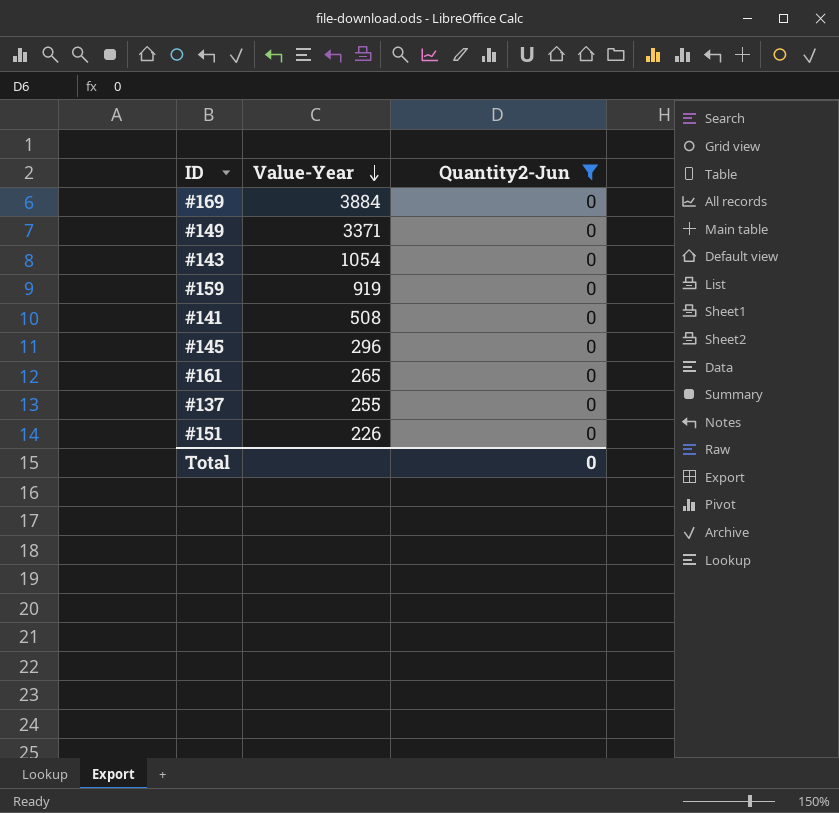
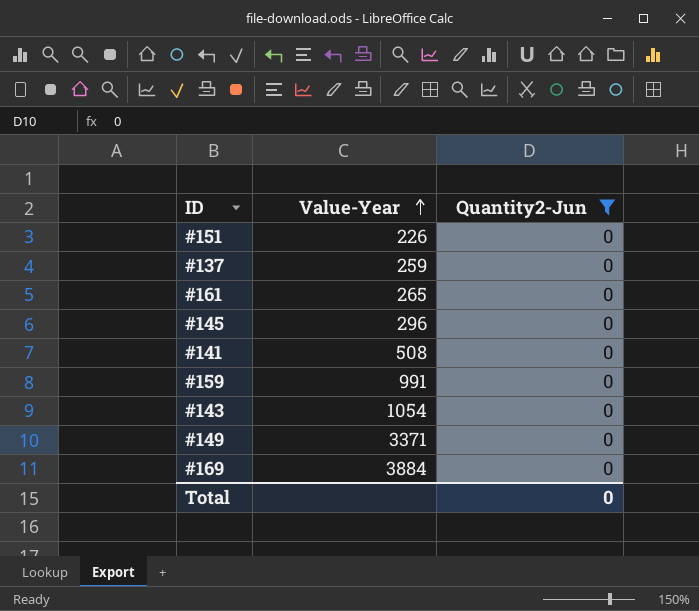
row order: Value-Year descending -> Value-Year ascending
#137 | Value-Year: 255 -> 259
#159 | Value-Year: 919 -> 991

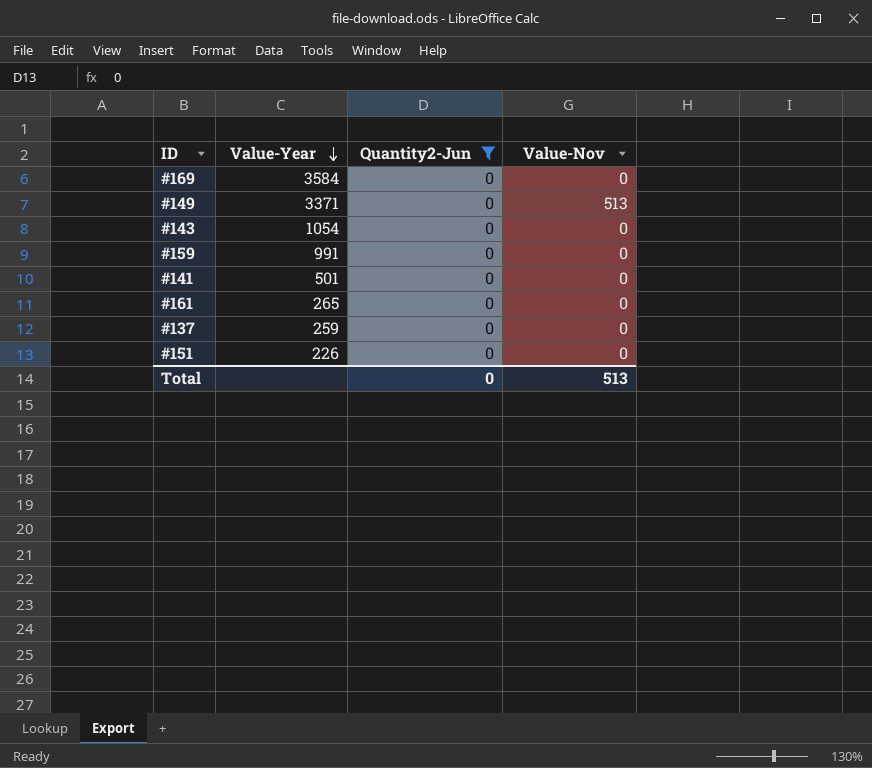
row order: Value-Year ascending -> Value-Year descending
column Value-Nov | position: none -> 4
row #145: 296 | 0 -> none
#169 | Value-Year: 3884 -> 3584
#141 | Value-Year: 508 -> 501

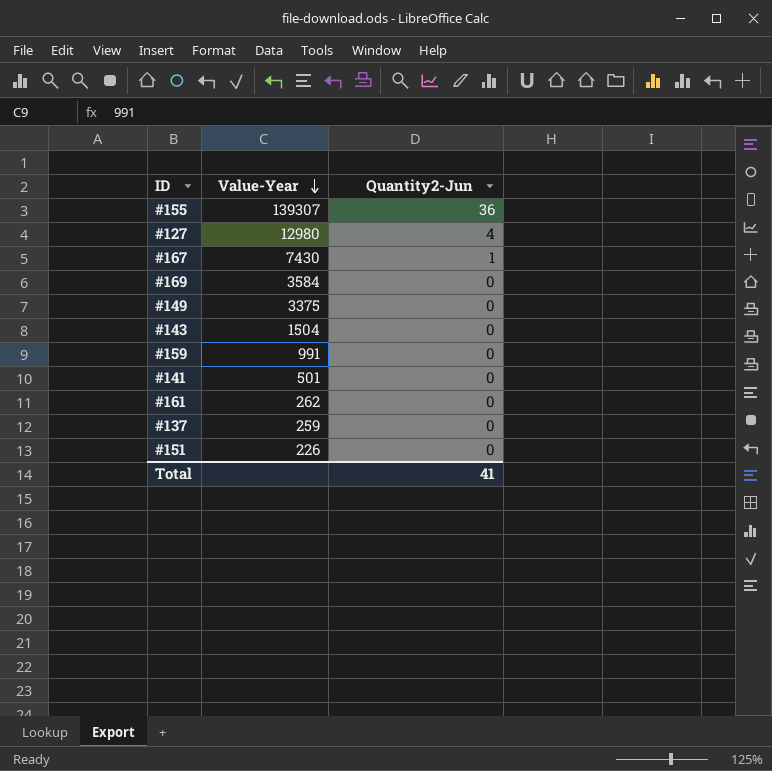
filter: Quantity2-Jun = 0 -> none
column Value-Nov | position: 4 -> none
#149 | Value-Year: 3371 -> 3375
#143 | Value-Year: 1054 -> 1504
#161 | Value-Year: 265 -> 262
Total | Quantity2-Jun: 0 -> 41

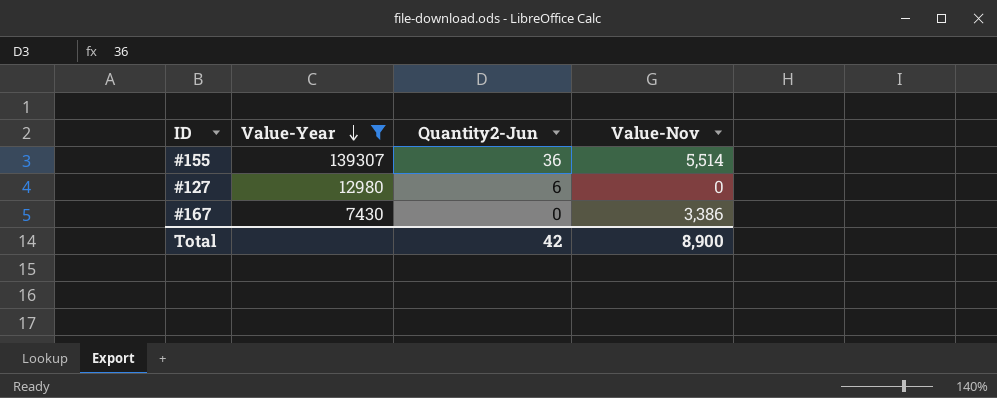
filter: none -> Value-Year >= 7430
column Value-Nov | position: none -> 4
#127 | Quantity2-Jun: 4 -> 6
#167 | Quantity2-Jun: 1 -> 0
Total | Quantity2-Jun: 41 -> 42

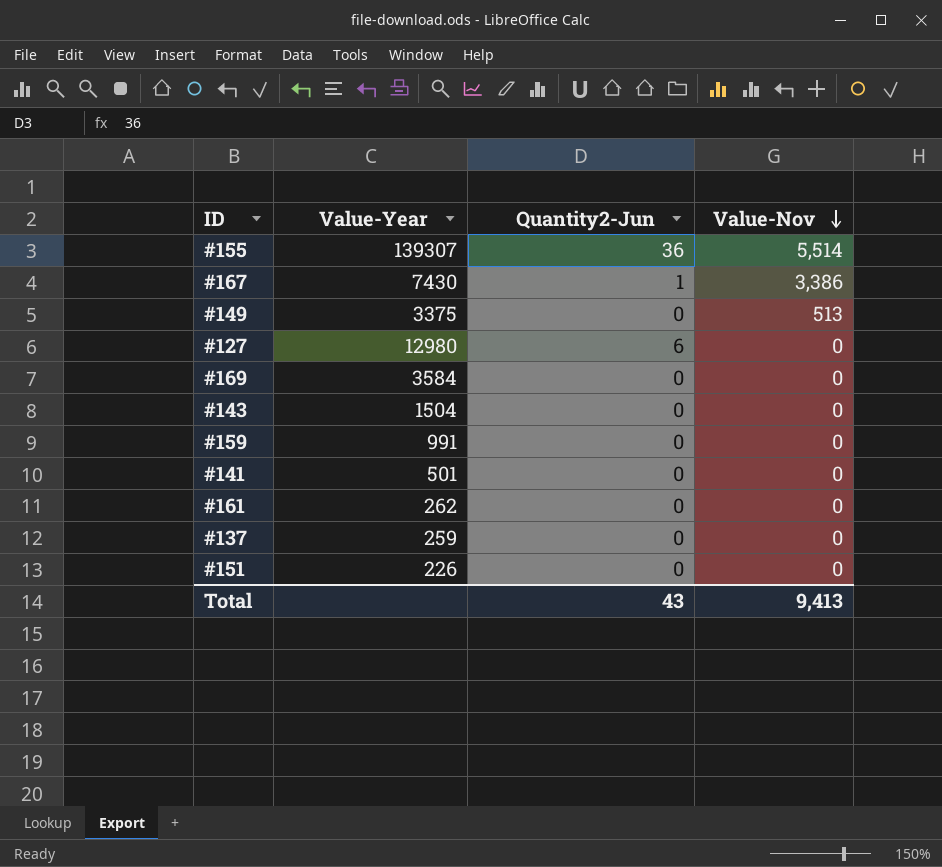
filter: Value-Year >= 7430 -> none
row order: Value-Year descending -> Value-Nov descending
#167 | Quantity2-Jun: 0 -> 1
Total | Quantity2-Jun: 42 -> 43
Total | Value-Nov: 8,900 -> 9,413

